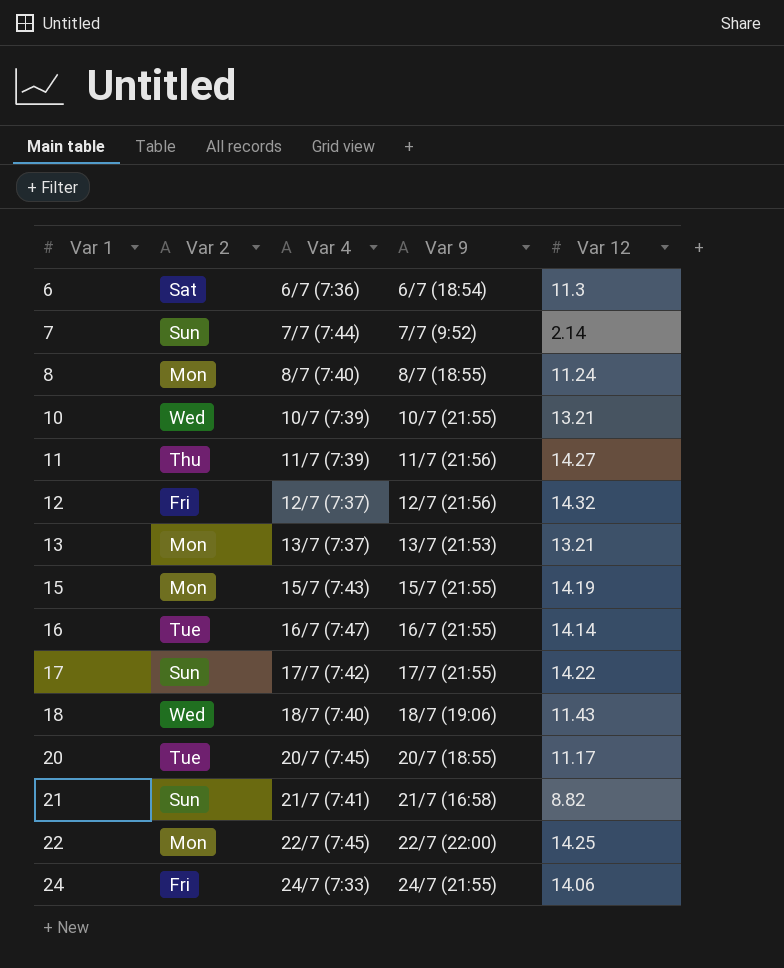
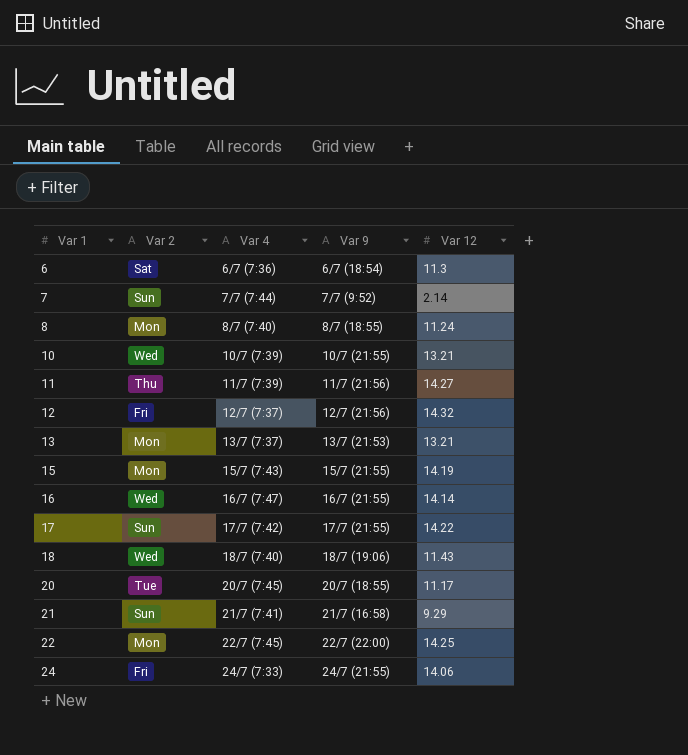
16 | Var 2: Tue -> Wed
21 | Var 12: 8.82 -> 9.29

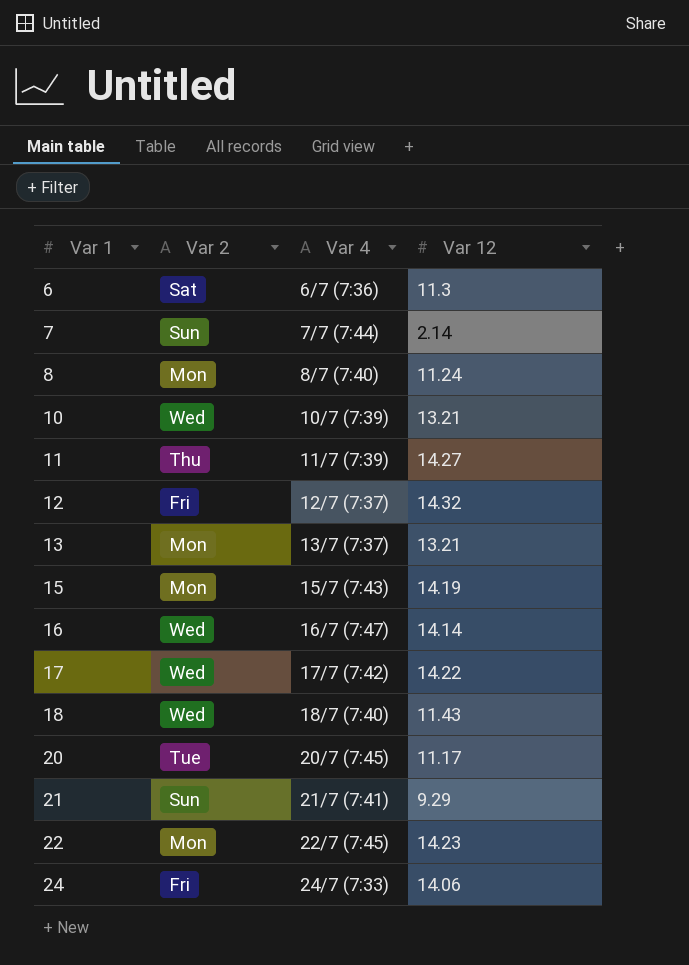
column Var 9 | position: 4 -> none
17 | Var 2: Sun -> Wed
22 | Var 12: 14.25 -> 14.23

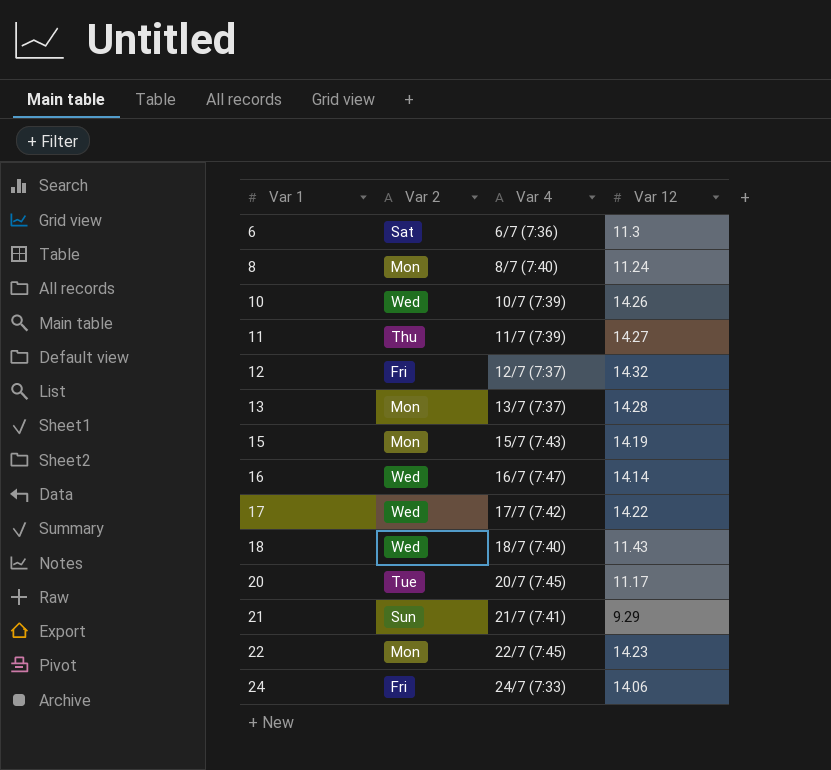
row 7: Sun | 7/7 (7:44) | 2.14 -> none
10 | Var 12: 13.21 -> 14.26
13 | Var 12: 13.21 -> 14.28

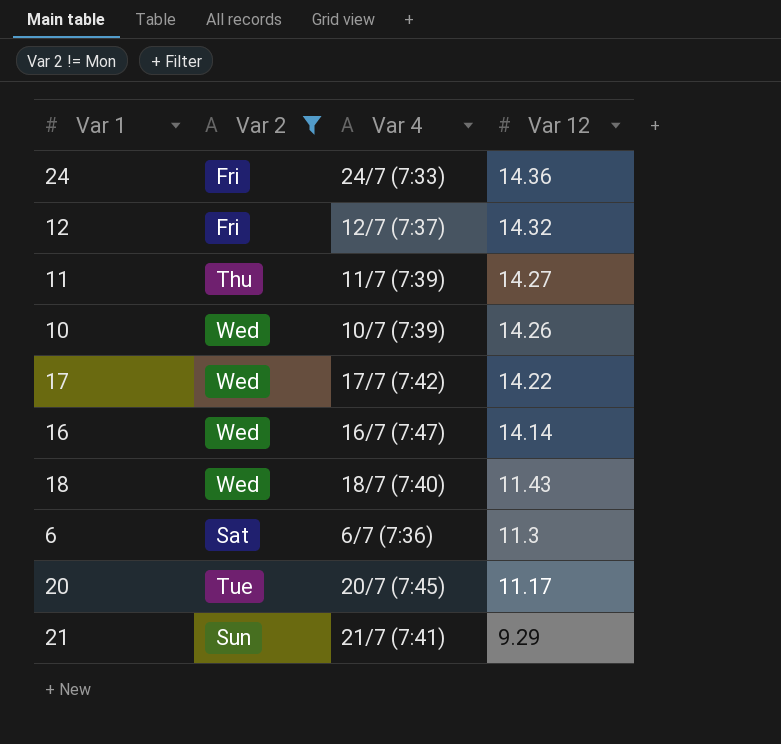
filter: none -> Var 2 != Mon
row order: Var 1 ascending -> Var 12 descending
24 | Var 12: 14.06 -> 14.36

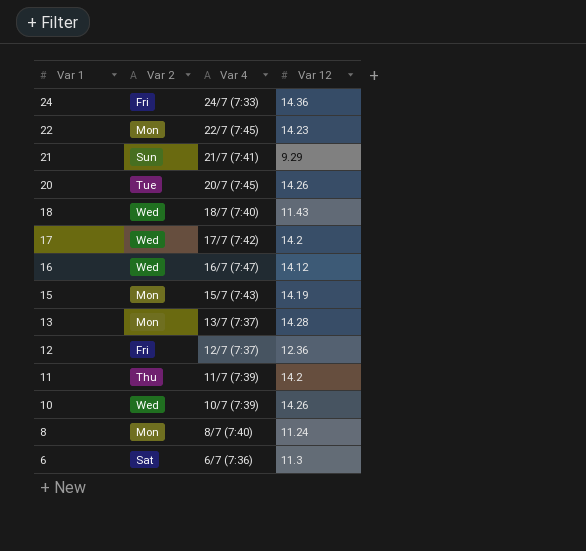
filter: Var 2 != Mon -> none
row order: Var 12 descending -> Var 1 descending
20 | Var 12: 11.17 -> 14.26
17 | Var 12: 14.22 -> 14.2
16 | Var 12: 14.14 -> 14.12
12 | Var 12: 14.32 -> 12.36
11 | Var 12: 14.27 -> 14.2

